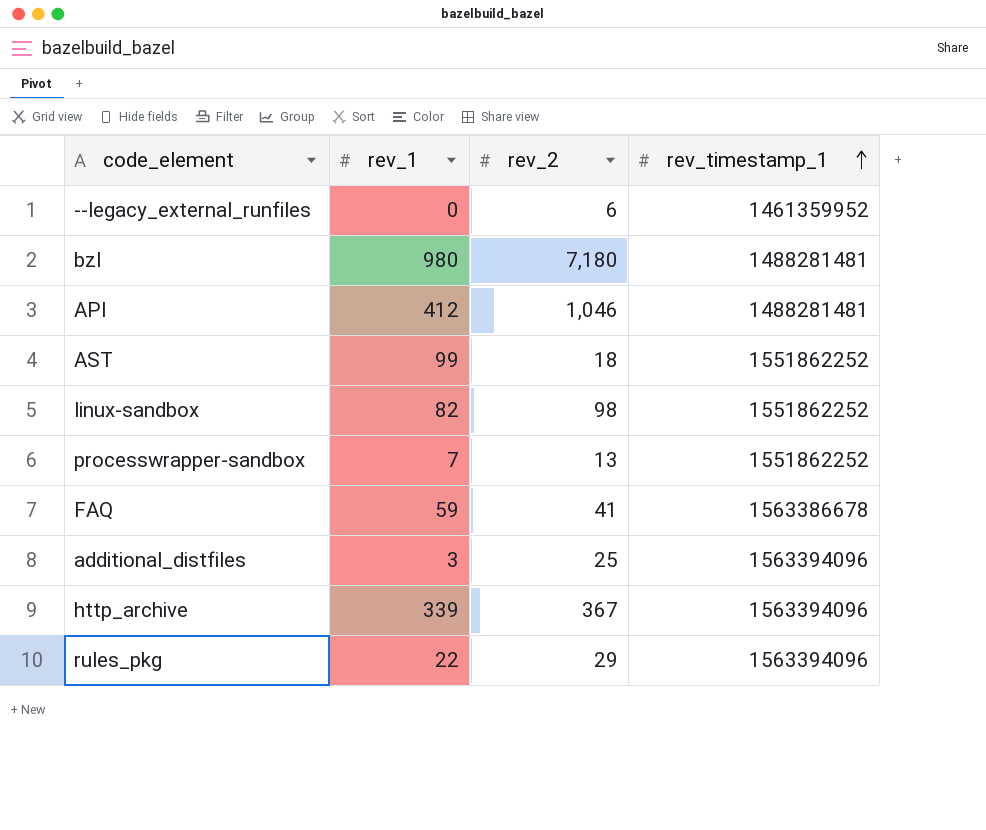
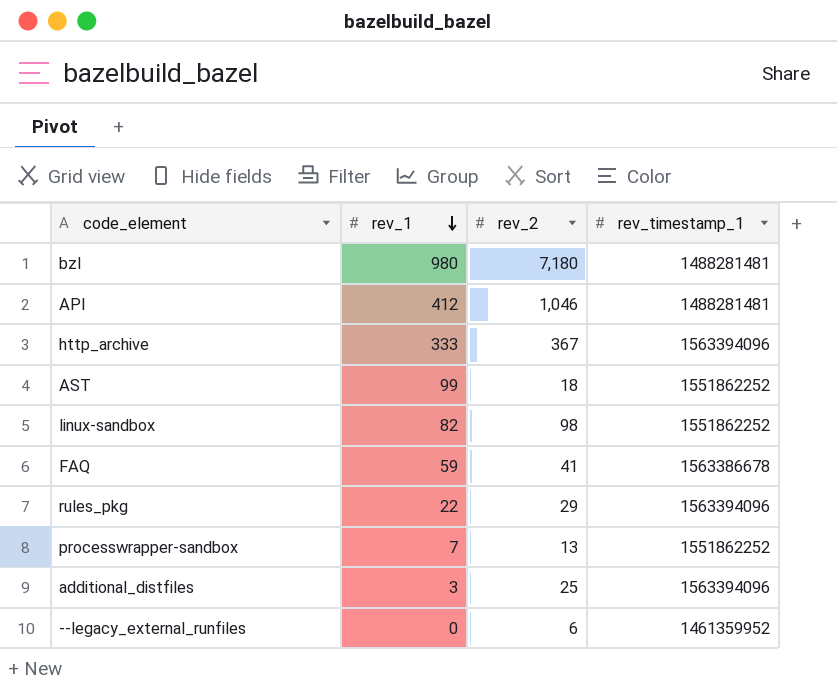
row order: rev_timestamp_1 ascending -> rev_1 descending
http_archive | rev_1: 339 -> 333

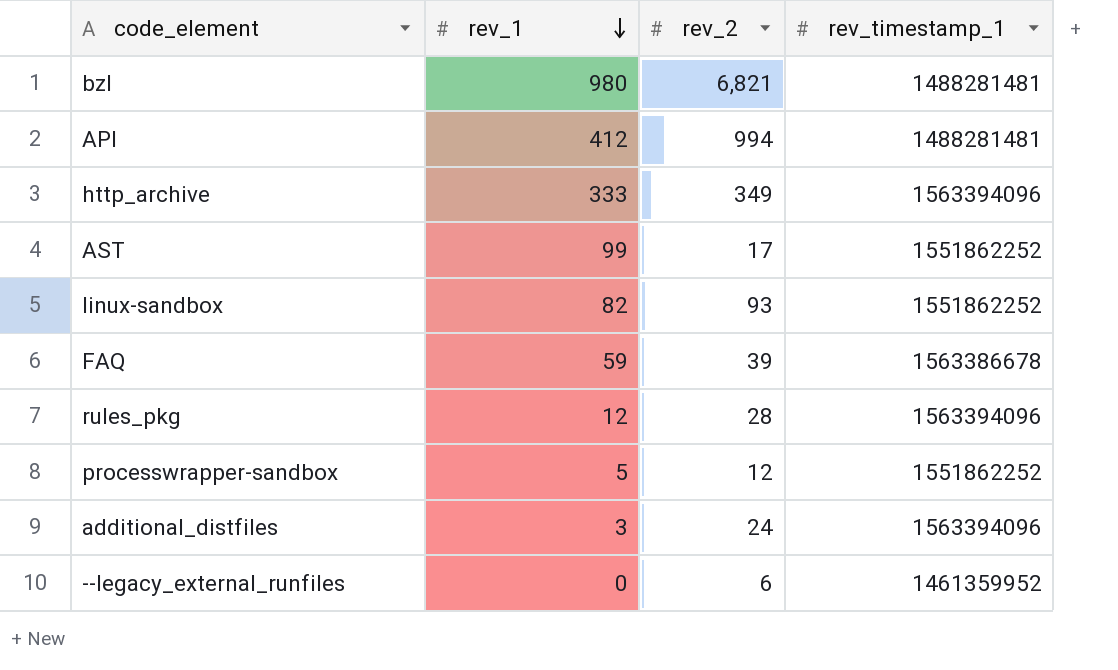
bzl | rev_2: 7,180 -> 6,821
API | rev_2: 1,046 -> 994
http_archive | rev_2: 367 -> 349
AST | rev_2: 18 -> 17
linux-sandbox | rev_2: 98 -> 93
FAQ | rev_2: 41 -> 39
rules_pkg | rev_1: 22 -> 12
rules_pkg | rev_2: 29 -> 28
processwrapper-sandbox | rev_1: 7 -> 5
processwrapper-sandbox | rev_2: 13 -> 12
additional_distfiles | rev_2: 25 -> 24

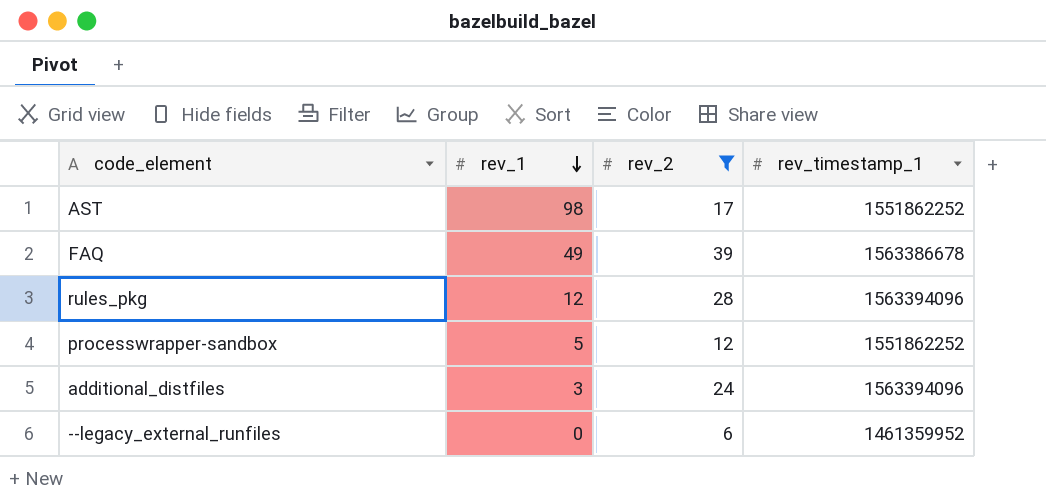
filter: none -> rev_2 <= 39
AST | rev_1: 99 -> 98
FAQ | rev_1: 59 -> 49

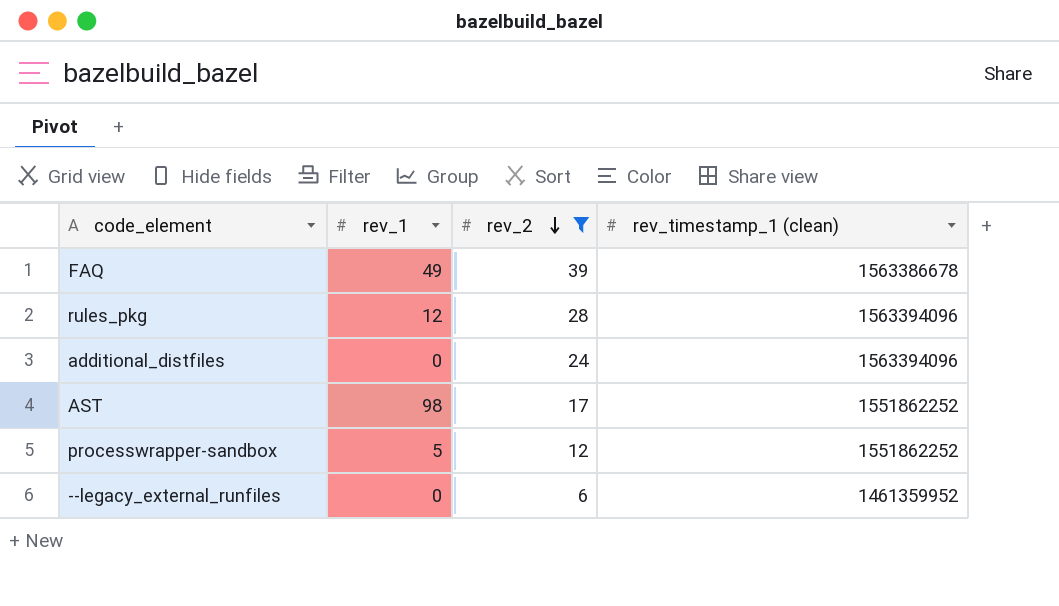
row order: rev_1 descending -> rev_2 descending
column name: rev_timestamp_1 -> rev_timestamp_1 (clean)
additional_distfiles | rev_1: 3 -> 0

